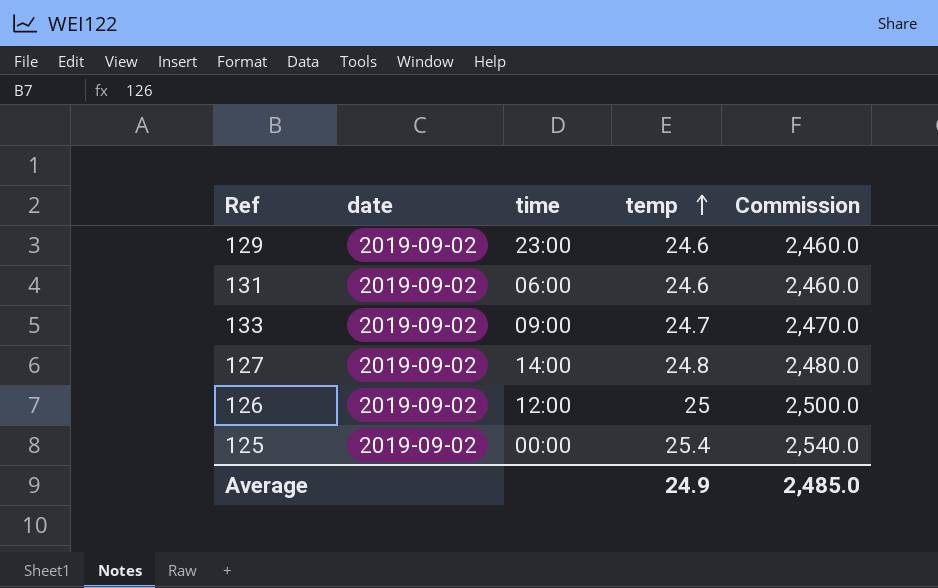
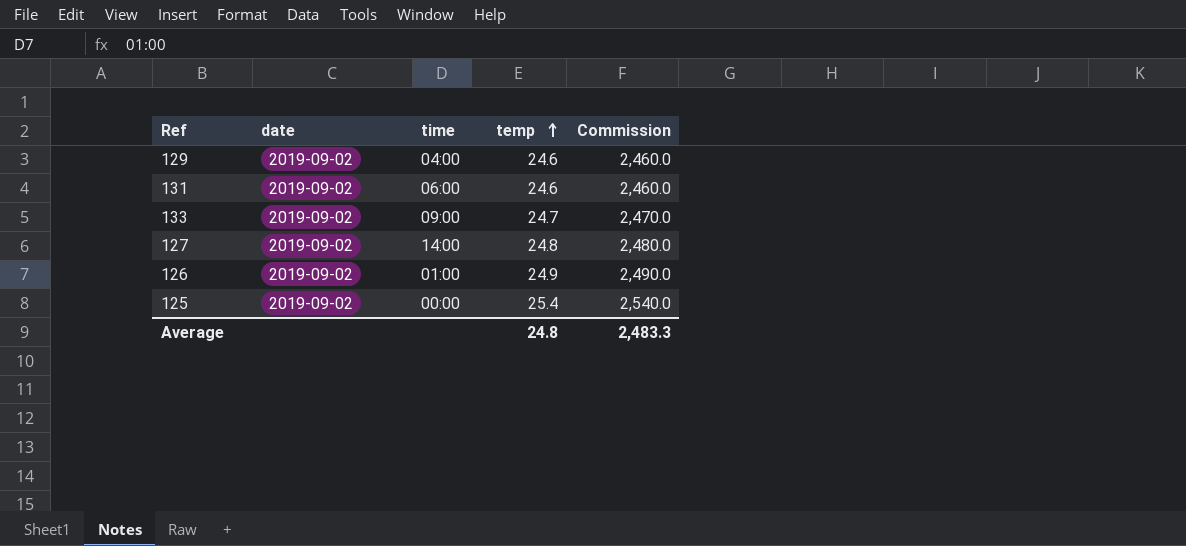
129 | time: 23:00 -> 04:00
126 | time: 12:00 -> 01:00
126 | temp: 25 -> 24.9
126 | Commission: 2,500.0 -> 2,490.0
Average | temp: 24.9 -> 24.8
Average | Commission: 2,485.0 -> 2,483.3

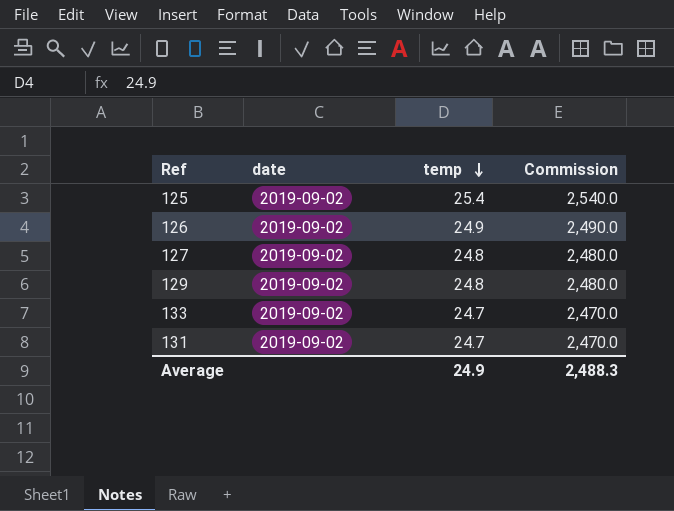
row order: temp ascending -> temp descending
column time | position: 3 -> none
129 | temp: 24.6 -> 24.8
129 | Commission: 2,460.0 -> 2,480.0
131 | temp: 24.6 -> 24.7
131 | Commission: 2,460.0 -> 2,470.0
Average | temp: 24.8 -> 24.9
Average | Commission: 2,483.3 -> 2,488.3

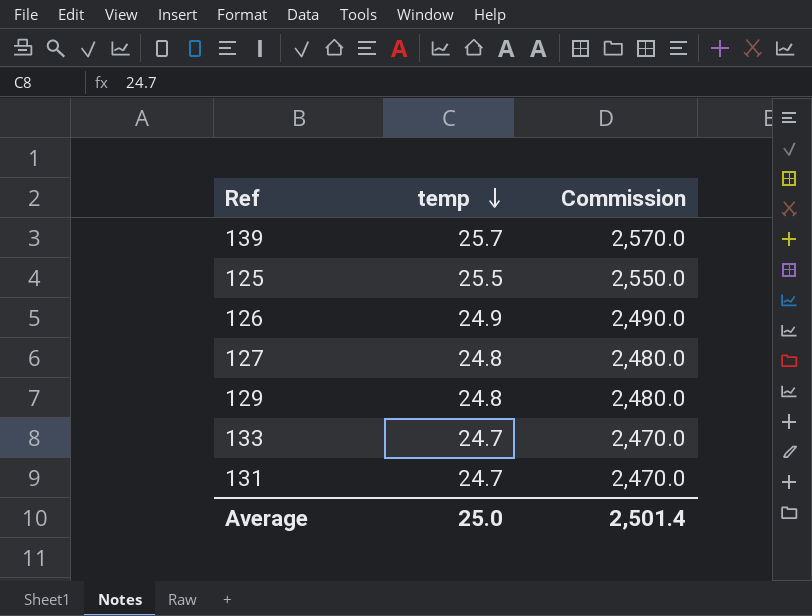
column date | position: 2 -> none
row 139: none -> 25.7 | 2,570.0
125 | temp: 25.4 -> 25.5
125 | Commission: 2,540.0 -> 2,550.0
Average | temp: 24.9 -> 25.0
Average | Commission: 2,488.3 -> 2,501.4

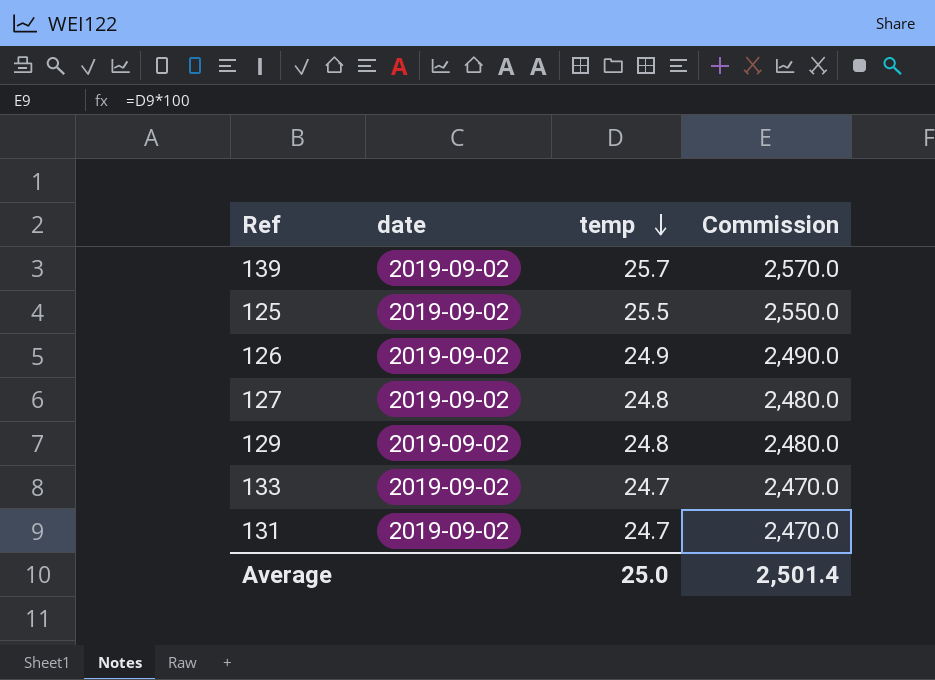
column date | position: none -> 2

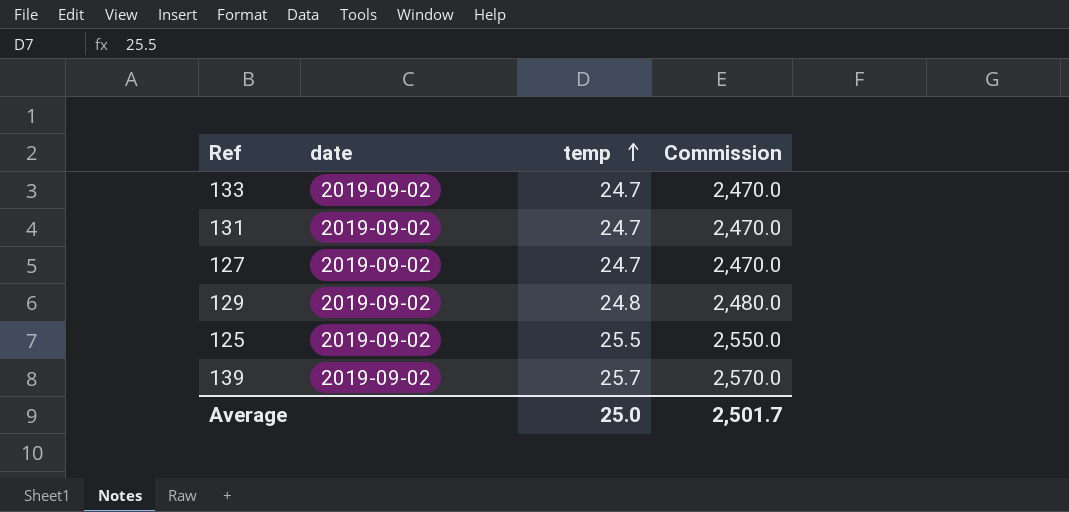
row order: temp descending -> temp ascending
row 126: 2019-09-02 | 24.9 | 2,490.0 -> none
127 | temp: 24.8 -> 24.7
127 | Commission: 2,480.0 -> 2,470.0
Average | Commission: 2,501.4 -> 2,501.7

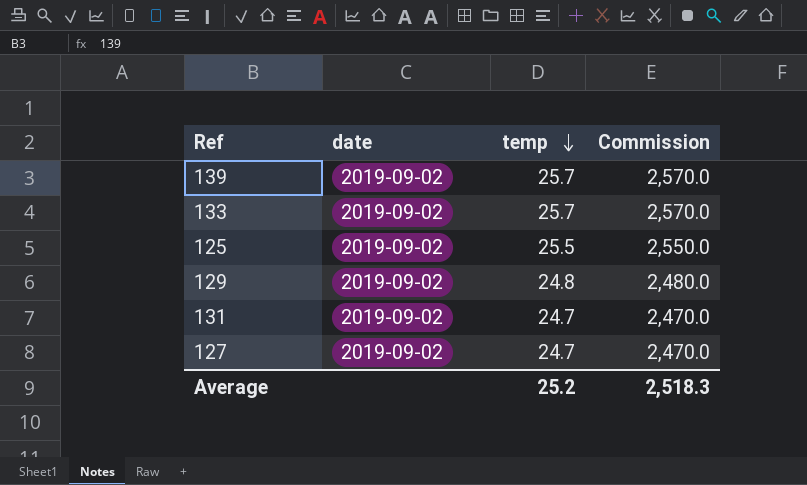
row order: temp ascending -> temp descending
133 | temp: 24.7 -> 25.7
133 | Commission: 2,470.0 -> 2,570.0
Average | temp: 25.0 -> 25.2
Average | Commission: 2,501.7 -> 2,518.3

